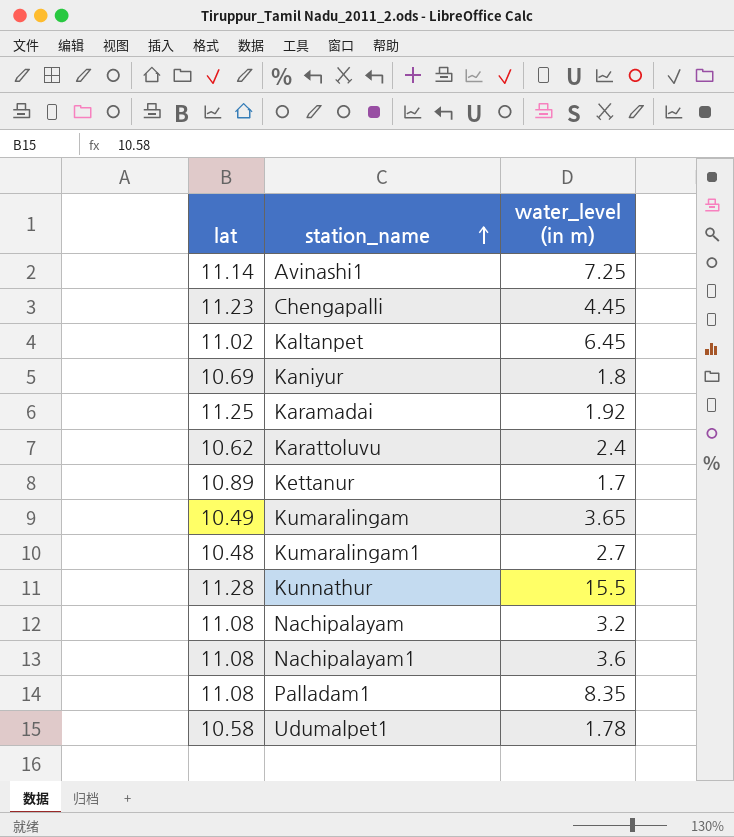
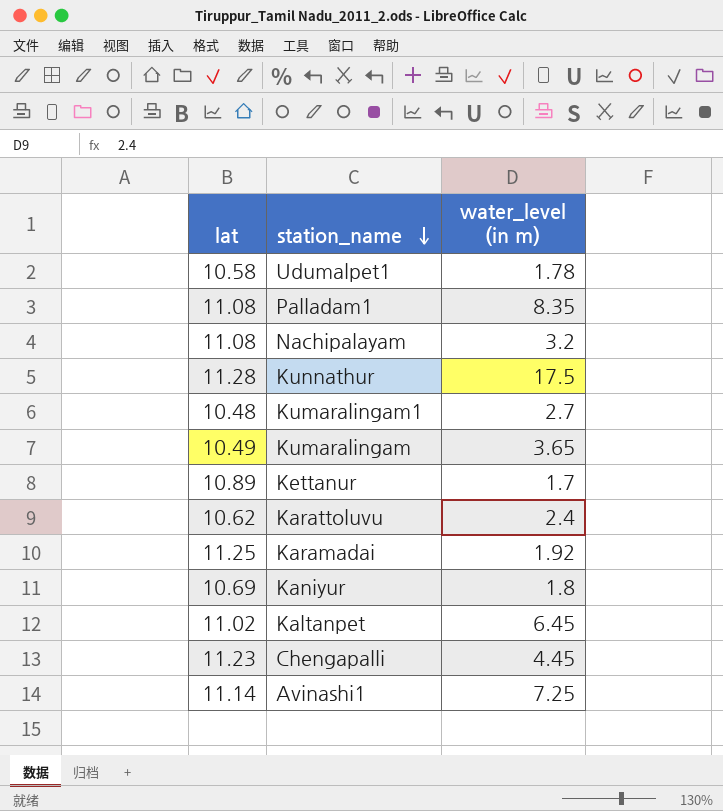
row order: station_name ascending -> station_name descending
row Nachipalayam1: 11.08 | 3.6 -> none
Kunnathur | water_level (in m): 15.5 -> 17.5

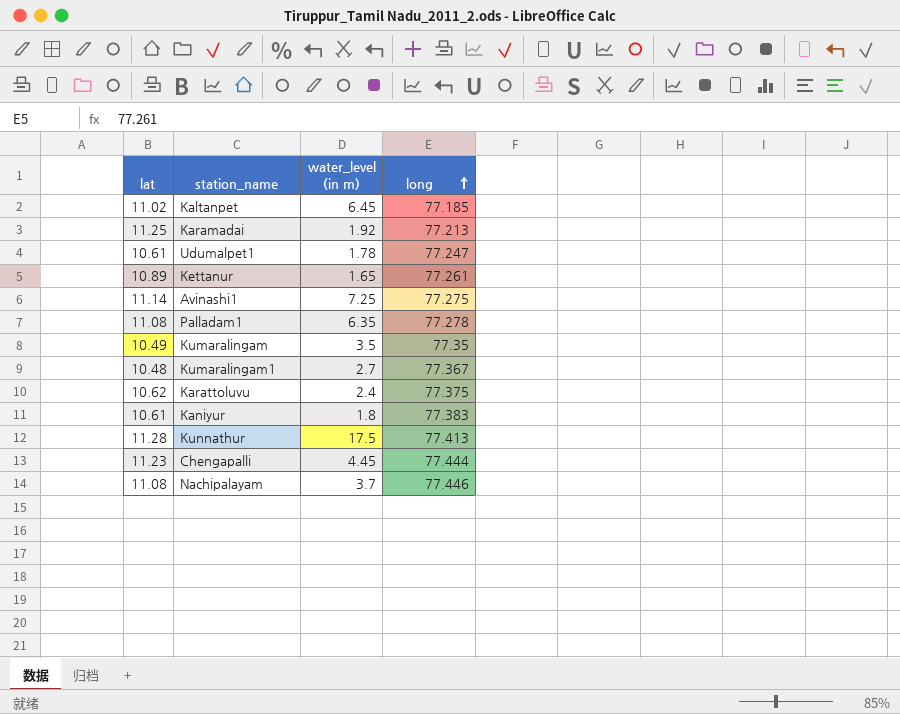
row order: station_name descending -> long ascending
column long | position: none -> 4
Udumalpet1 | lat: 10.58 -> 10.61
Kettanur | water_level (in m): 1.7 -> 1.65
Palladam1 | water_level (in m): 8.35 -> 6.35
Kumaralingam | water_level (in m): 3.65 -> 3.5
Kaniyur | lat: 10.69 -> 10.61
Nachipalayam | water_level (in m): 3.2 -> 3.7

